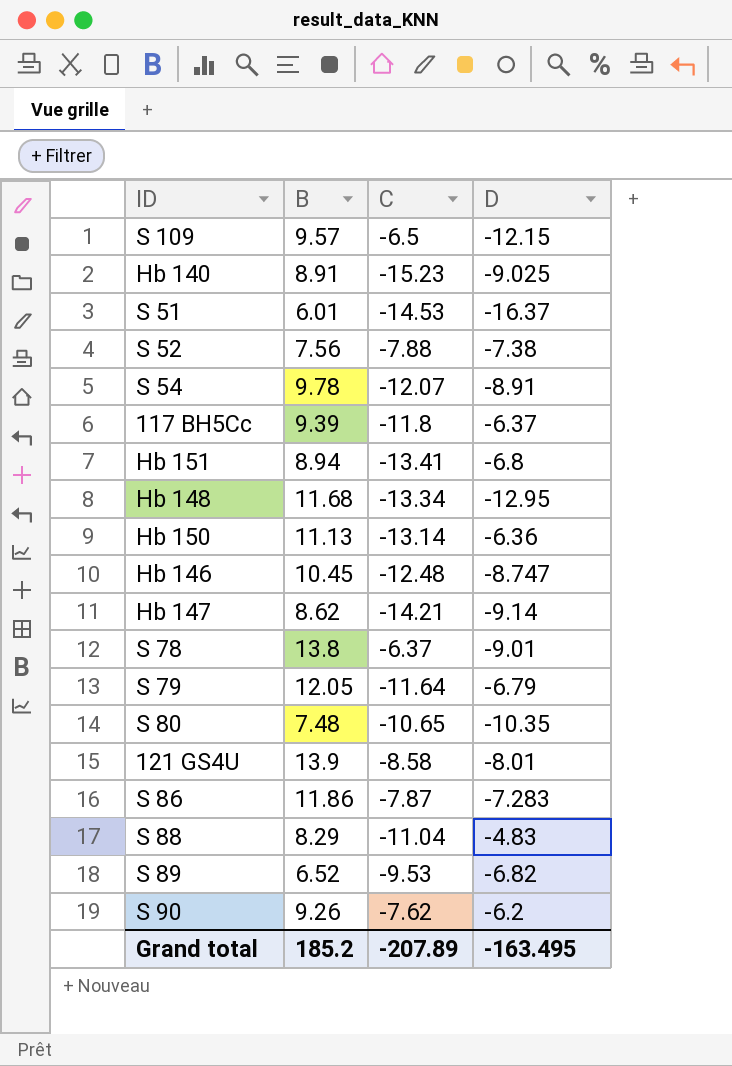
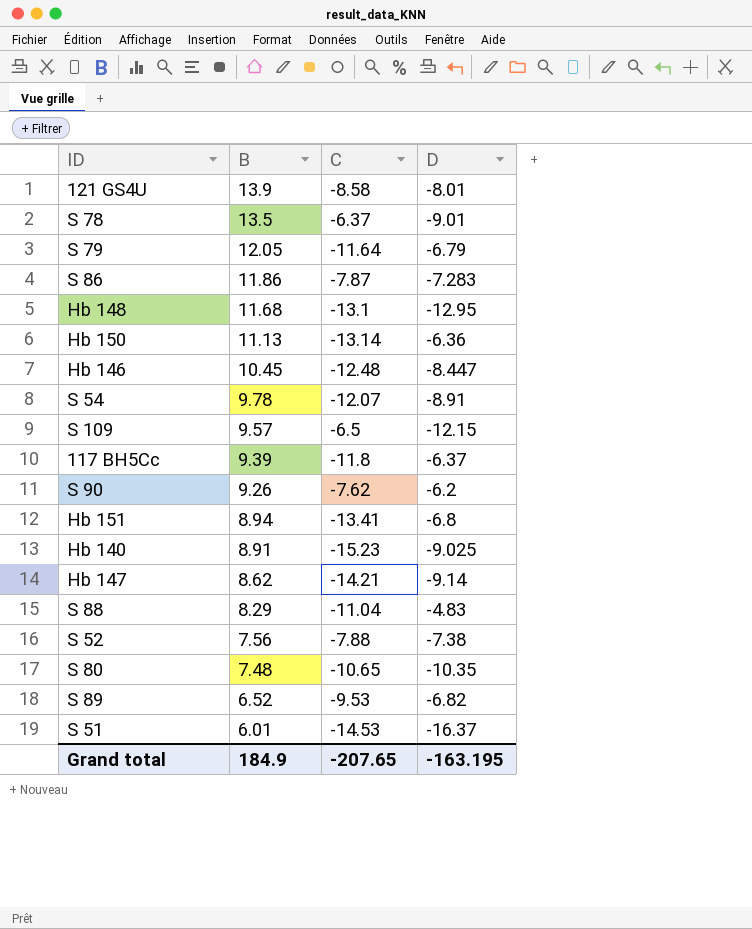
row order: none -> B descending
S 78 | B: 13.8 -> 13.5
Hb 148 | C: -13.34 -> -13.1
Hb 146 | D: -8.747 -> -8.447
Grand total | B: 185.2 -> 184.9
Grand total | C: -207.89 -> -207.65
Grand total | D: -163.495 -> -163.195

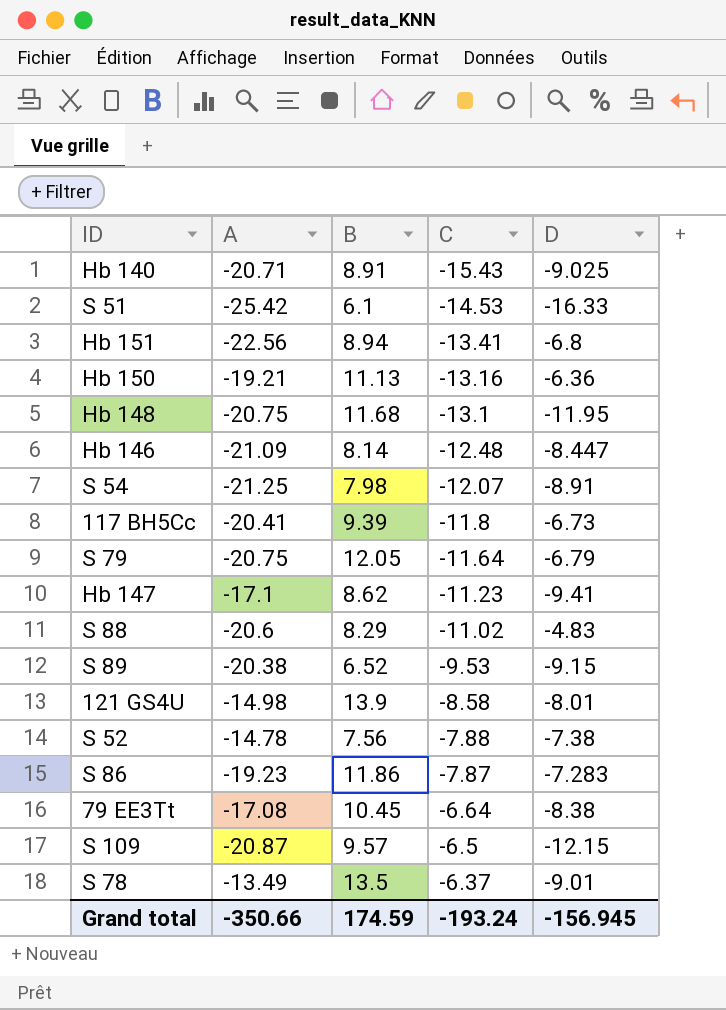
row order: B descending -> C ascending
column A | position: none -> 2
row S 90: 9.26 | -7.62 | -6.2 -> none
row S 80: 7.48 | -10.65 | -10.35 -> none
Hb 140 | C: -15.23 -> -15.43
S 51 | B: 6.01 -> 6.1
S 51 | D: -16.37 -> -16.33
Hb 150 | C: -13.14 -> -13.16
Hb 148 | D: -12.95 -> -11.95
Hb 146 | B: 10.45 -> 8.14
S 54 | B: 9.78 -> 7.98
117 BH5Cc | D: -6.37 -> -6.73
Hb 147 | C: -14.21 -> -11.23
Hb 147 | D: -9.14 -> -9.41
S 88 | C: -11.04 -> -11.02
S 89 | D: -6.82 -> -9.15
row 79 EE3Tt: none -> -17.08 | 10.45 | -6.64 | -8.38
Grand total | B: 184.9 -> 174.59
Grand total | C: -207.65 -> -193.24
Grand total | D: -163.195 -> -156.945

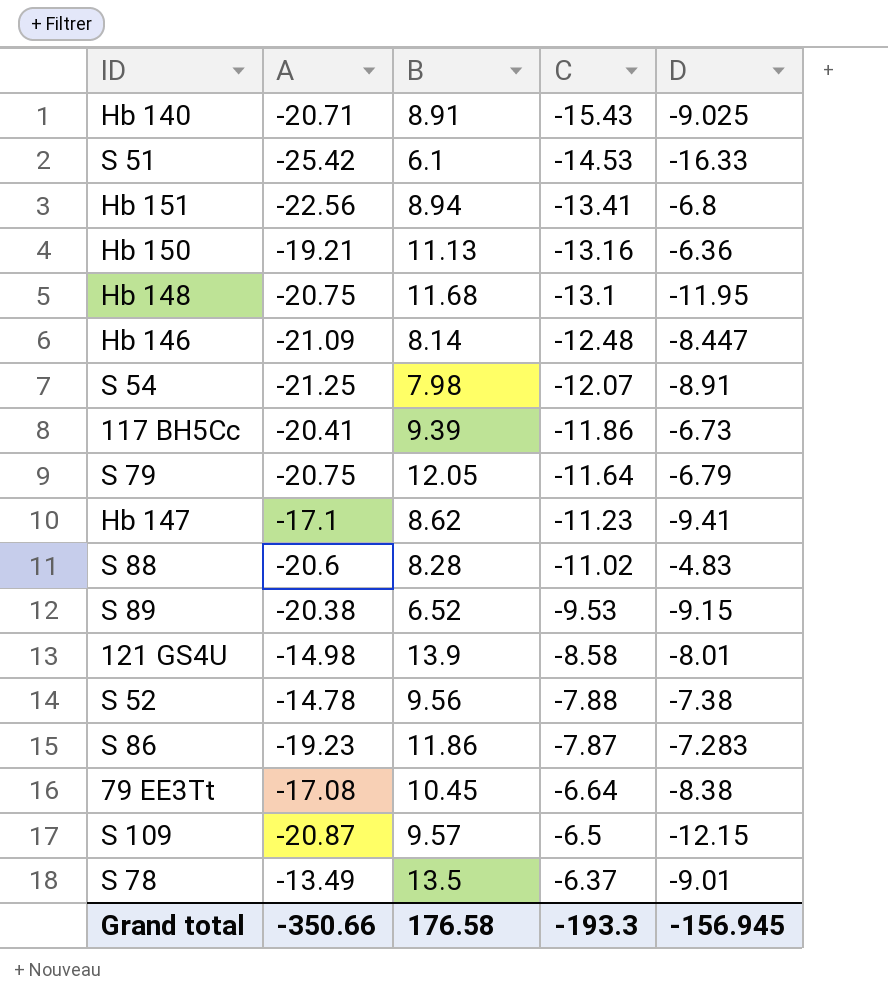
117 BH5Cc | C: -11.8 -> -11.86
S 88 | B: 8.29 -> 8.28
S 52 | B: 7.56 -> 9.56
Grand total | B: 174.59 -> 176.58
Grand total | C: -193.24 -> -193.3

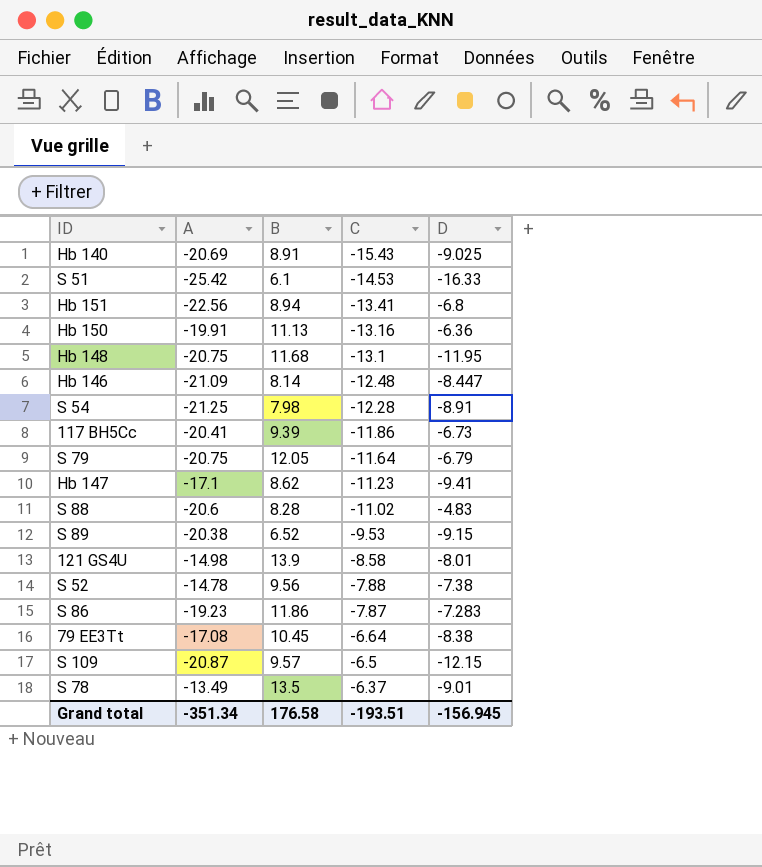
Hb 140 | A: -20.71 -> -20.69
Hb 150 | A: -19.21 -> -19.91
S 54 | C: -12.07 -> -12.28
Grand total | A: -350.66 -> -351.34
Grand total | C: -193.3 -> -193.51

